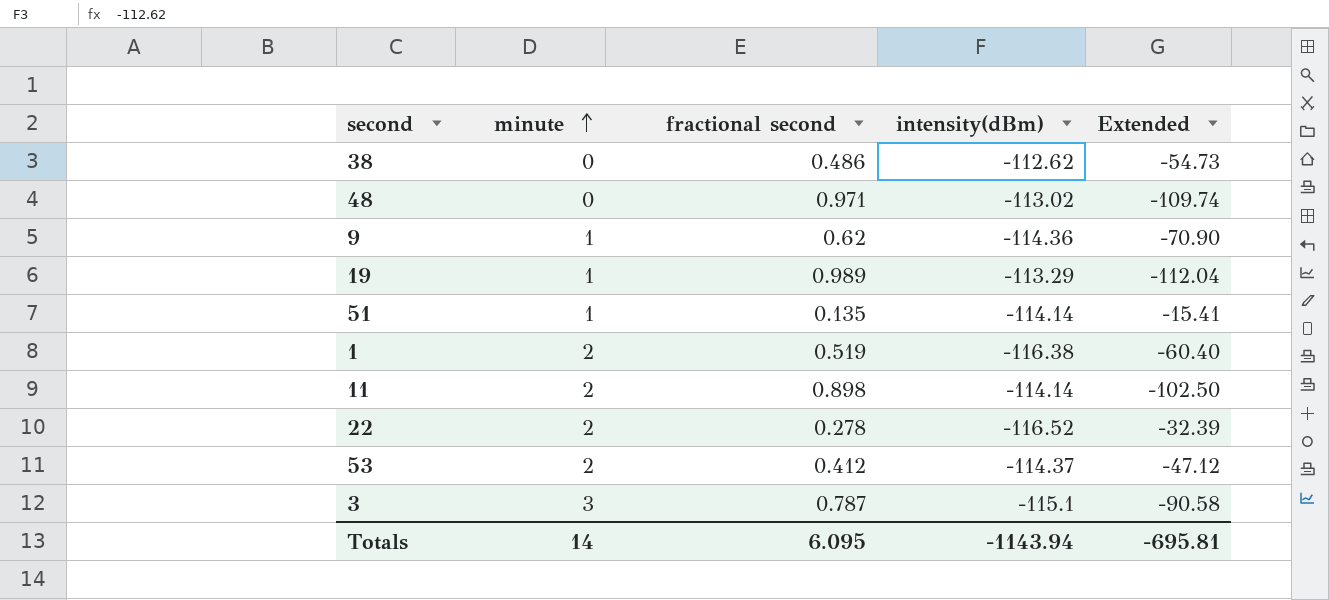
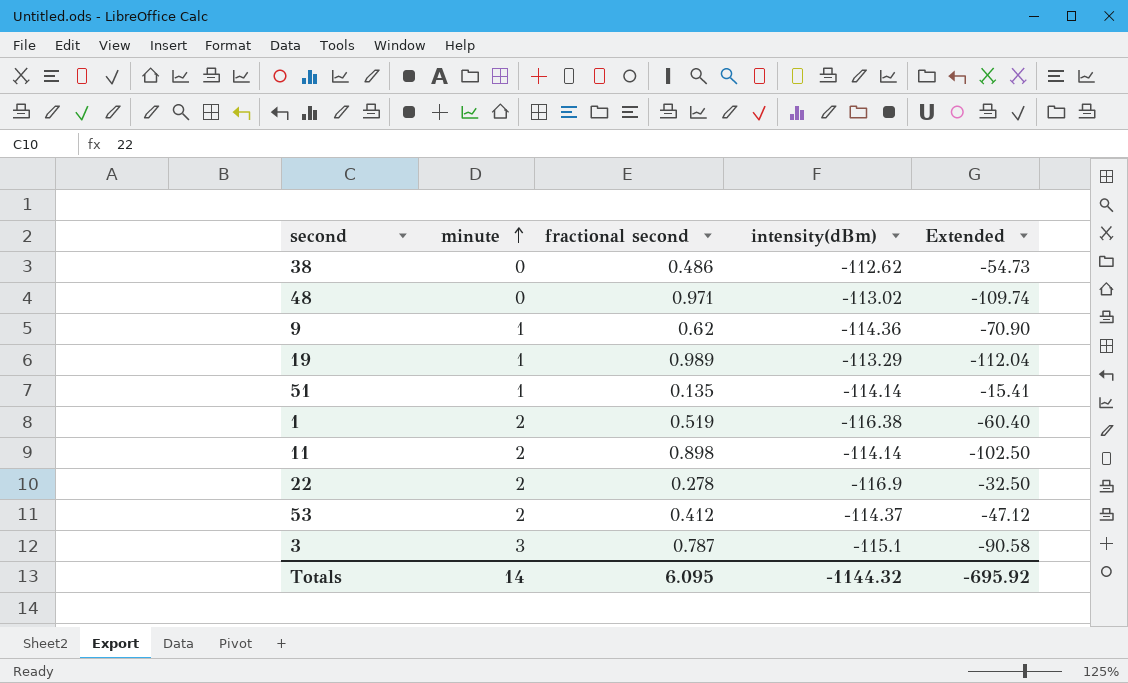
22 | intensity(dBm): -116.52 -> -116.9
22 | Extended: -32.39 -> -32.50
Totals | intensity(dBm): -1143.94 -> -1144.32
Totals | Extended: -695.81 -> -695.92

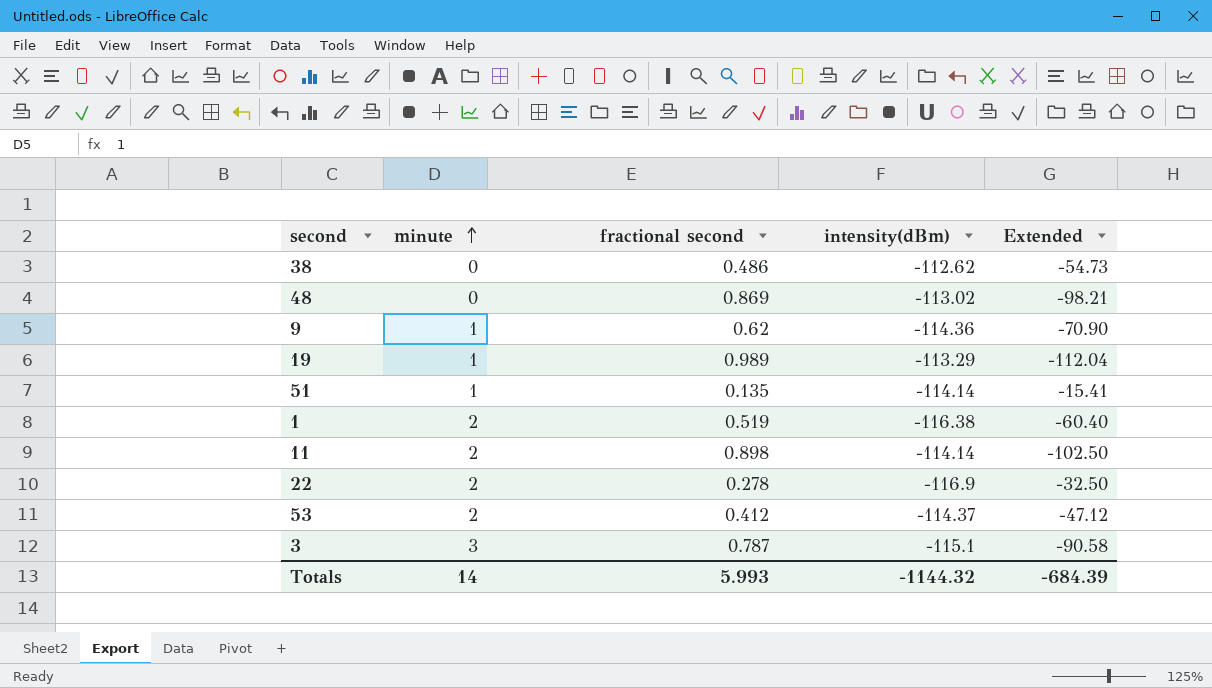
48 | fractional second: 0.971 -> 0.869
48 | Extended: -109.74 -> -98.21
Totals | fractional second: 6.095 -> 5.993
Totals | Extended: -695.92 -> -684.39

